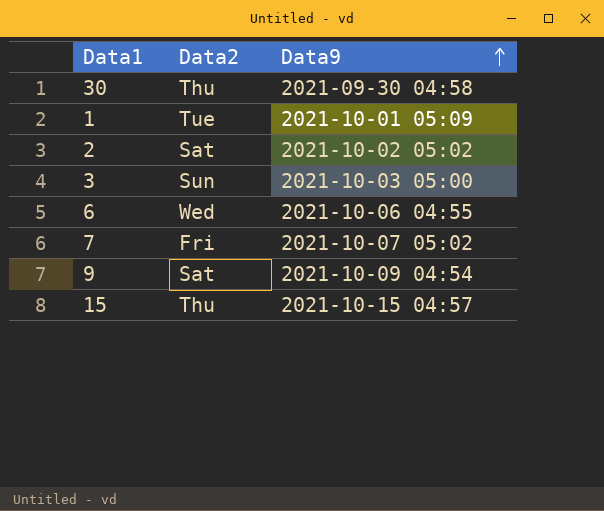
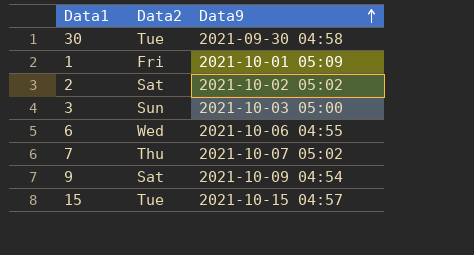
30 | Data2: Thu -> Tue
1 | Data2: Tue -> Fri
7 | Data2: Fri -> Thu
15 | Data2: Thu -> Tue

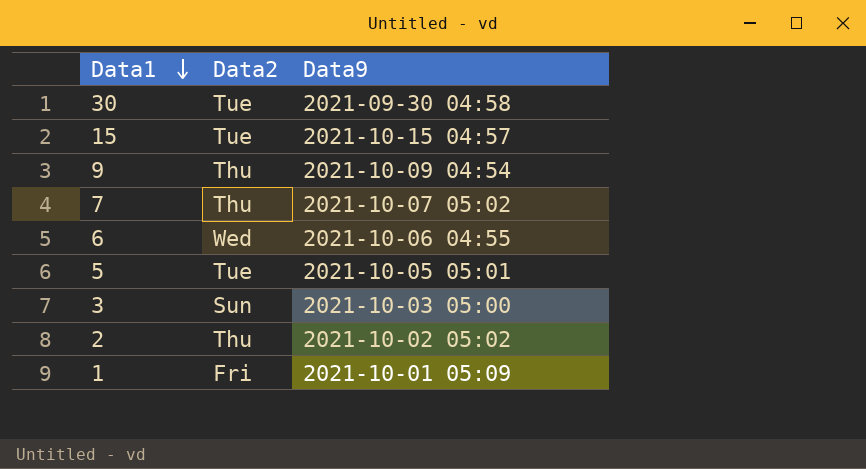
row order: Data9 ascending -> Data1 descending
9 | Data2: Sat -> Thu
row 5: none -> Tue | 2021-10-05 05:01
2 | Data2: Sat -> Thu

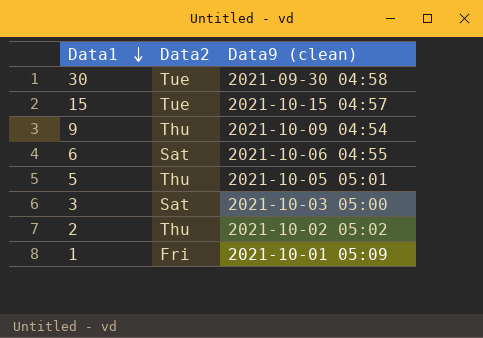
column name: Data9 -> Data9 (clean)
row 7: Thu | 2021-10-07 05:02 -> none
6 | Data2: Wed -> Sat
5 | Data2: Tue -> Thu
3 | Data2: Sun -> Sat

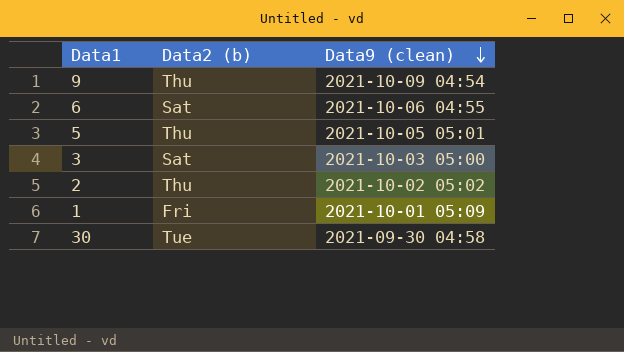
row order: Data1 descending -> Data9 (clean) descending
column name: Data2 -> Data2 (b)
row 15: Tue | 2021-10-15 04:57 -> none

